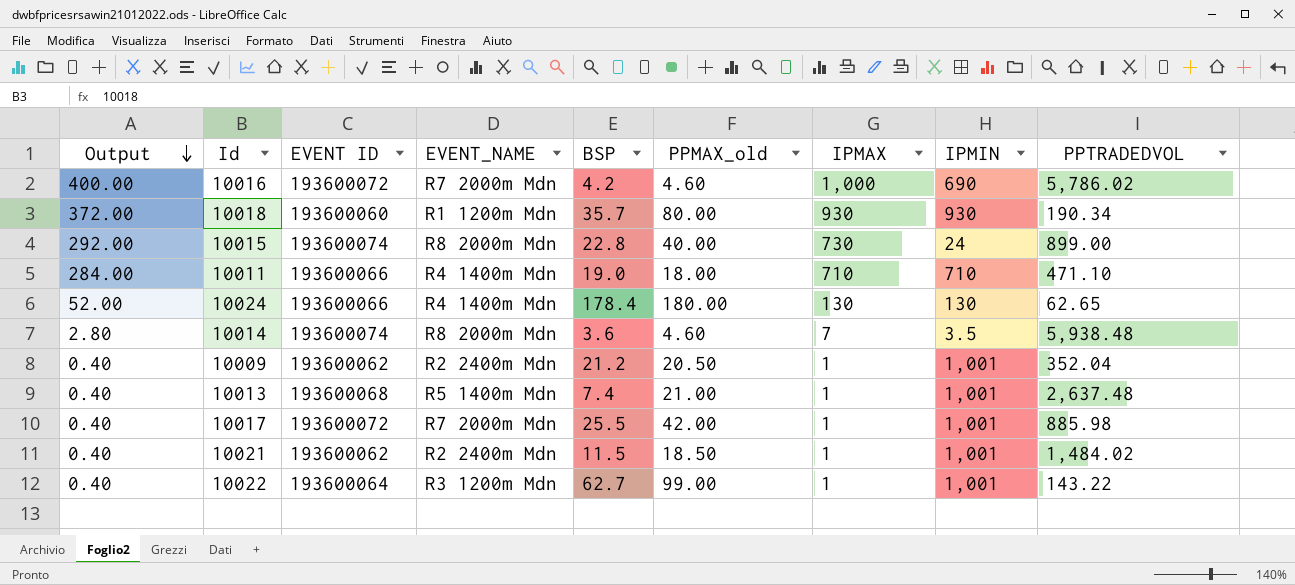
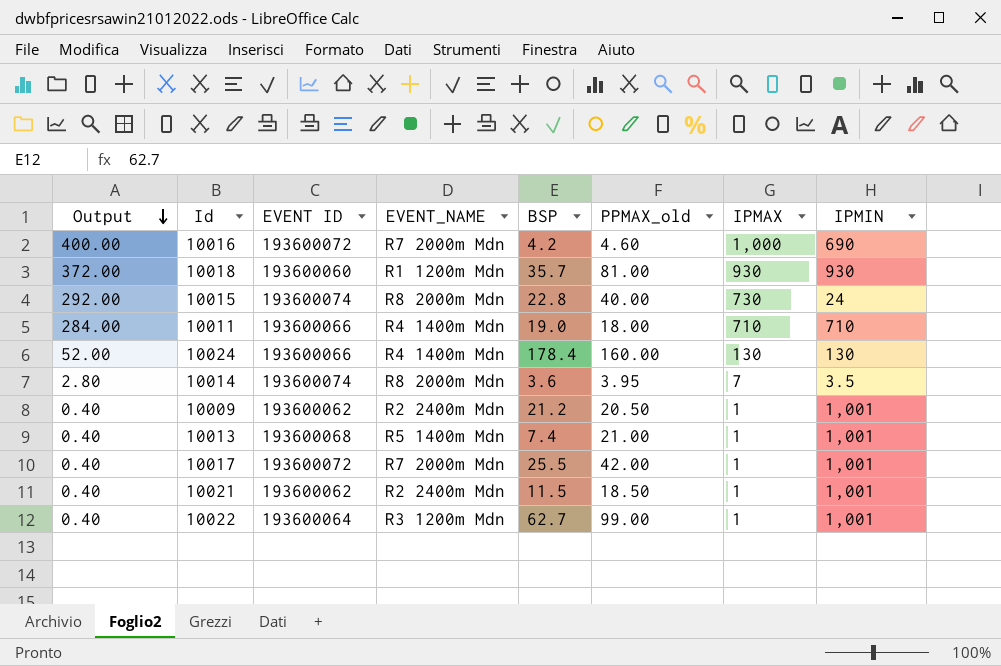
column PPTRADEDVOL | position: 9 -> none
10018 | PPMAX_old: 80.00 -> 81.00
10024 | PPMAX_old: 180.00 -> 160.00
10014 | PPMAX_old: 4.60 -> 3.95

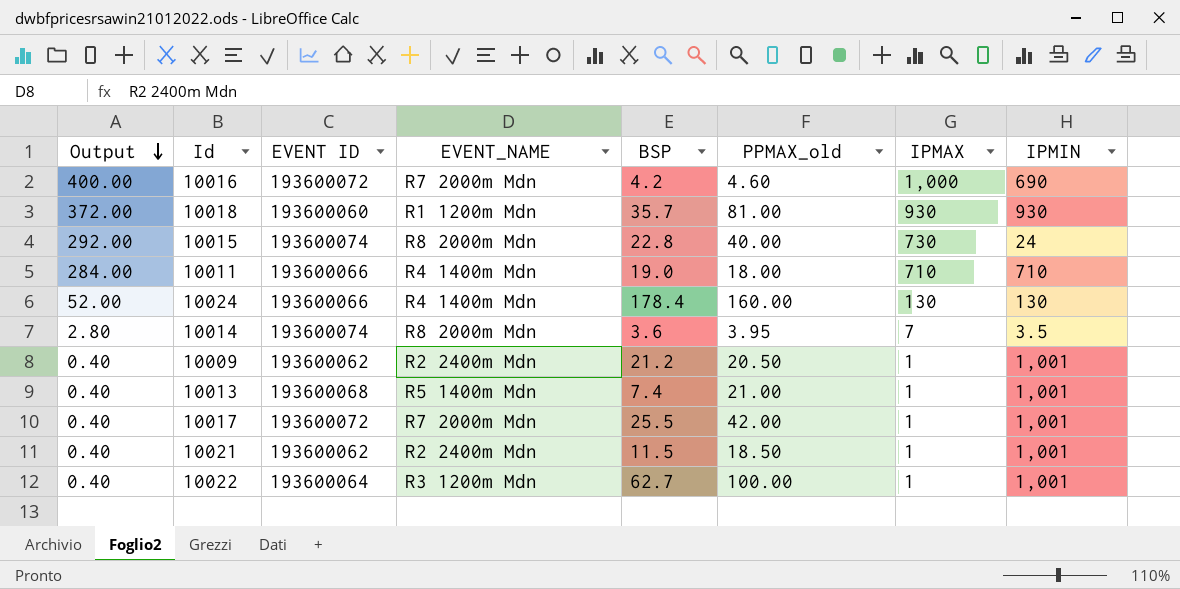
10022 | PPMAX_old: 99.00 -> 100.00

